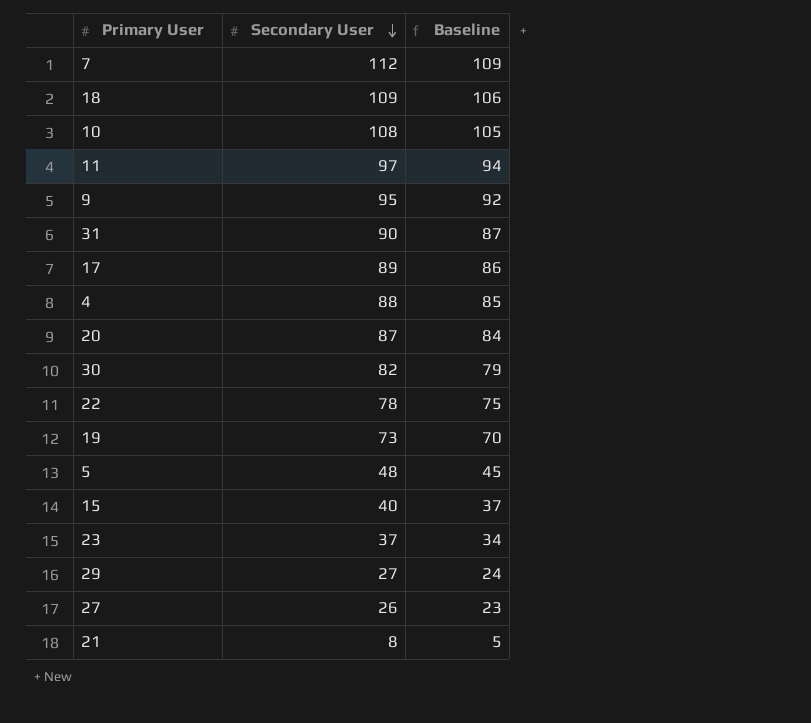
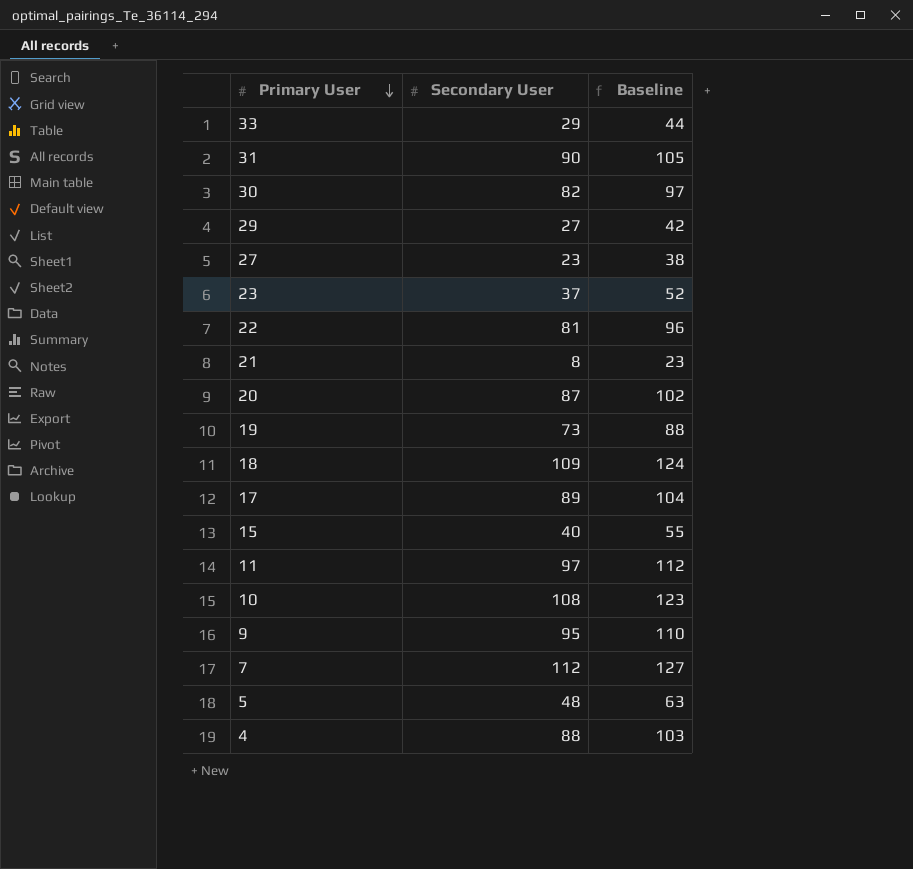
row order: Secondary User descending -> Primary User descending
column Baseline | formula: [Secondary User] - 3 -> [Secondary User] + 15
row 33: none -> 29 | 44
27 | Secondary User: 26 -> 23
22 | Secondary User: 78 -> 81

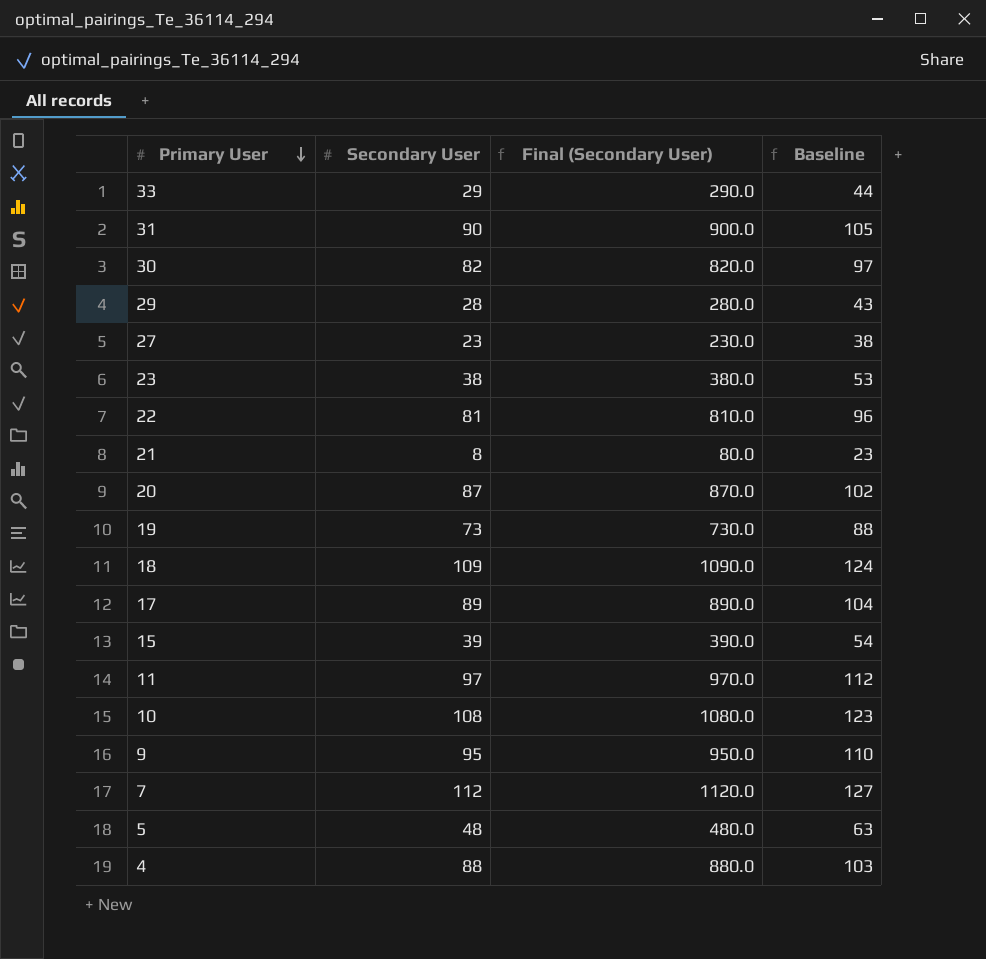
column Final (Secondary User) | formula: none -> [Secondary User] * 10
29 | Secondary User: 27 -> 28
29 | Baseline: 42 -> 43
23 | Secondary User: 37 -> 38
23 | Baseline: 52 -> 53
15 | Secondary User: 40 -> 39
15 | Baseline: 55 -> 54

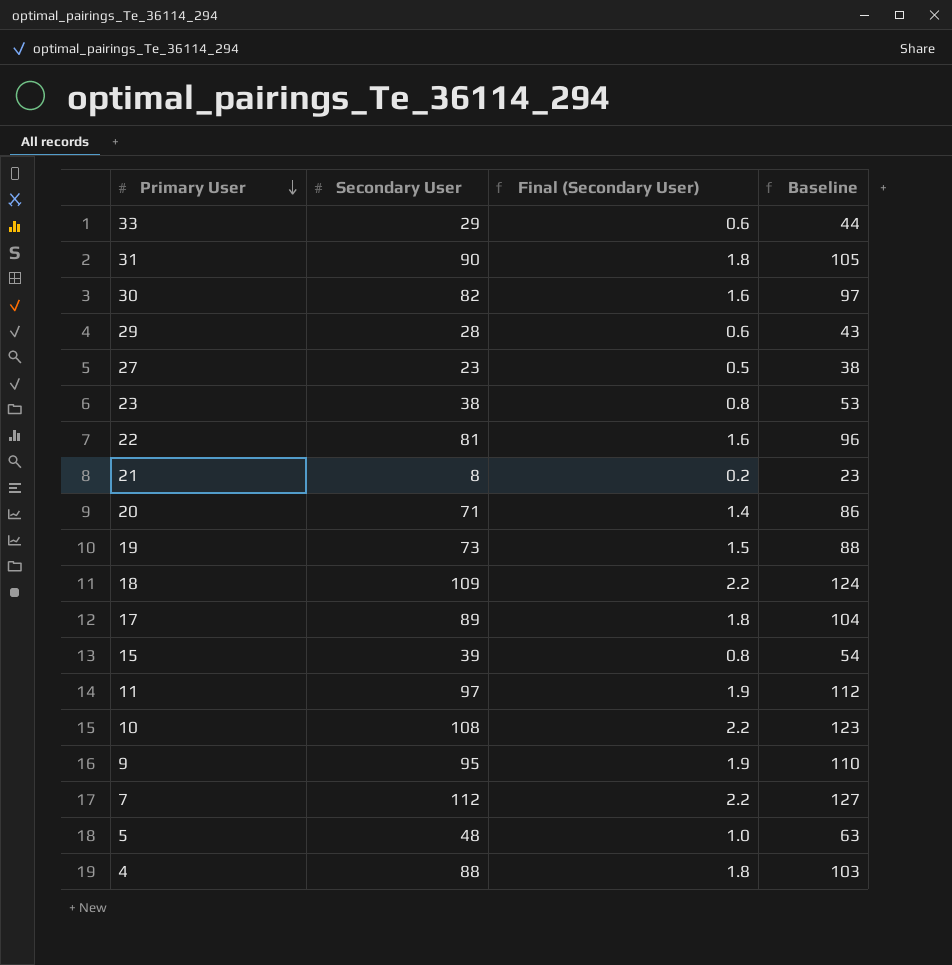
column Final (Secondary User) | formula: [Secondary User] * 10 -> [Secondary User] * 0.02
20 | Secondary User: 87 -> 71
20 | Baseline: 102 -> 86

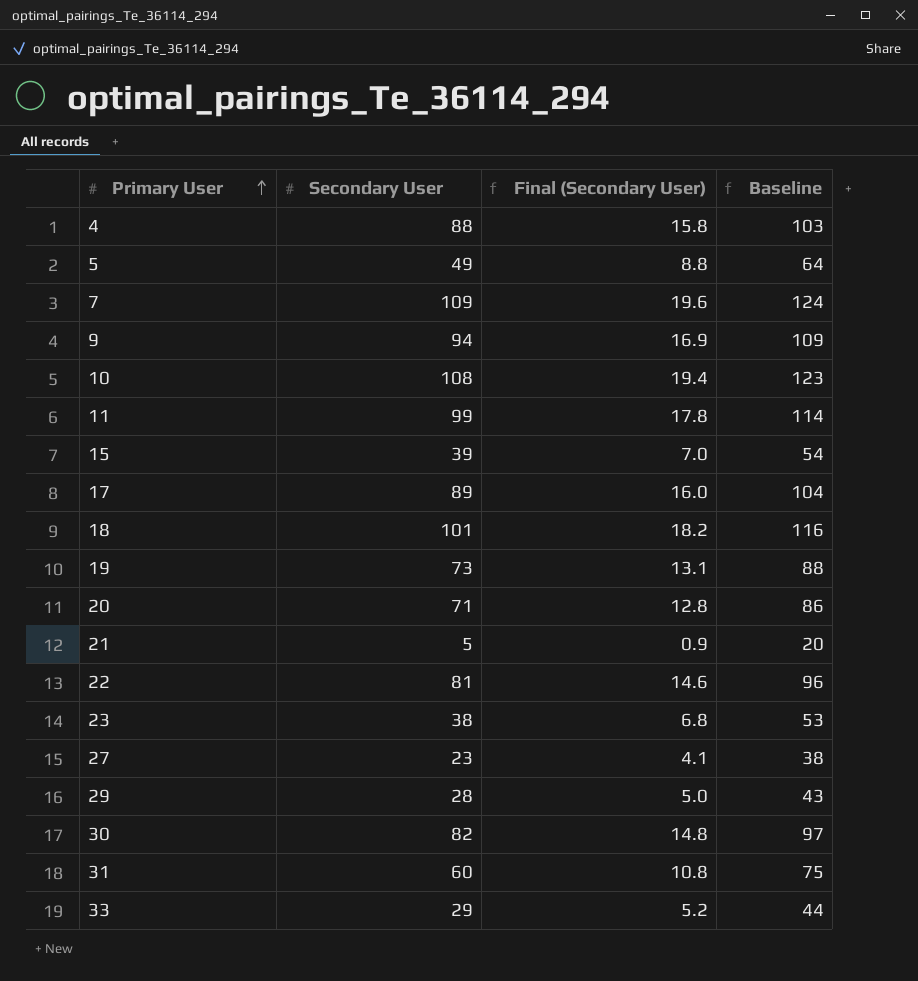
row order: Primary User descending -> Primary User ascending
column Final (Secondary User) | formula: [Secondary User] * 0.02 -> [Secondary User] * 0.18
5 | Secondary User: 48 -> 49
5 | Baseline: 63 -> 64
7 | Secondary User: 112 -> 109
7 | Baseline: 127 -> 124
9 | Secondary User: 95 -> 94
9 | Baseline: 110 -> 109
11 | Secondary User: 97 -> 99
11 | Baseline: 112 -> 114
18 | Secondary User: 109 -> 101
18 | Baseline: 124 -> 116
21 | Secondary User: 8 -> 5
21 | Baseline: 23 -> 20
31 | Secondary User: 90 -> 60
31 | Baseline: 105 -> 75

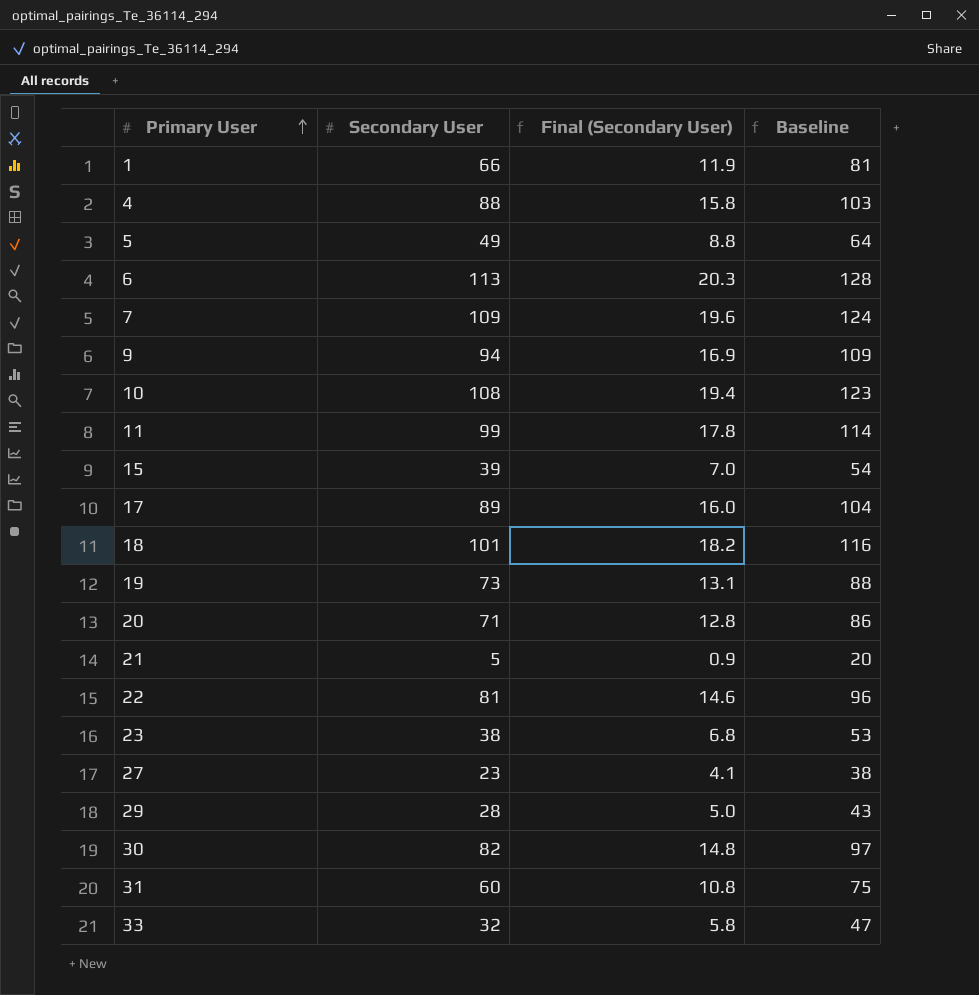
row 1: none -> 66 | 11.9 | 81
row 6: none -> 113 | 20.3 | 128
33 | Secondary User: 29 -> 32
33 | Final (Secondary User): 5.2 -> 5.8
33 | Baseline: 44 -> 47

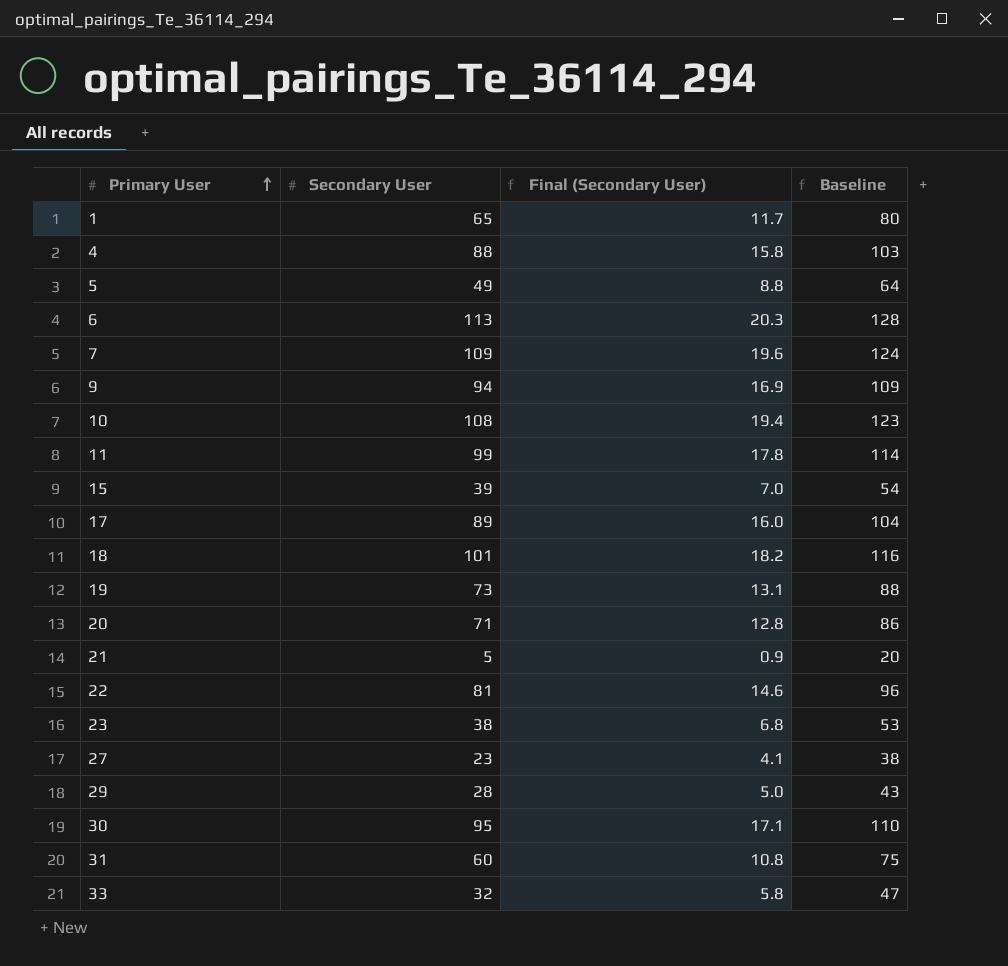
1 | Secondary User: 66 -> 65
1 | Final (Secondary User): 11.9 -> 11.7
1 | Baseline: 81 -> 80
30 | Secondary User: 82 -> 95
30 | Final (Secondary User): 14.8 -> 17.1
30 | Baseline: 97 -> 110

